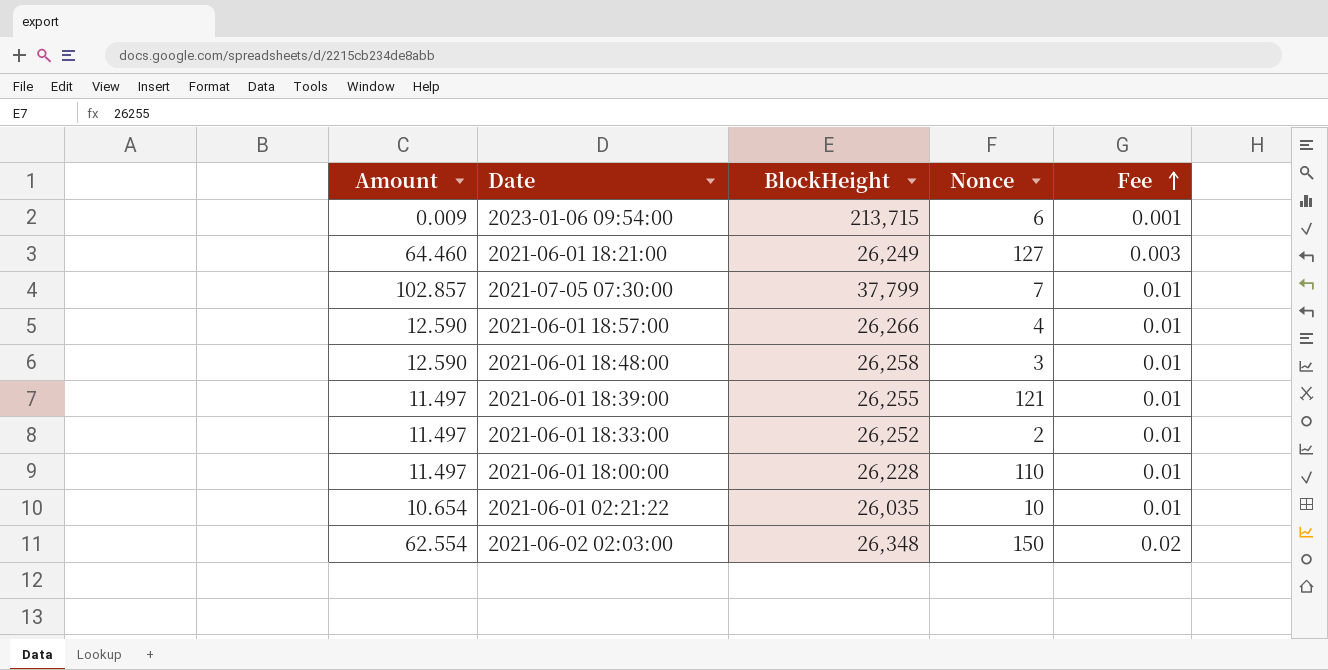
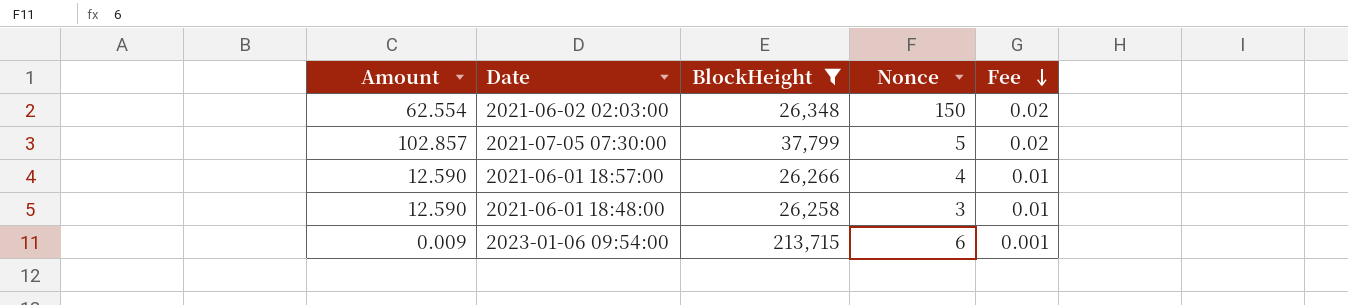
filter: none -> BlockHeight >= 26,258
row order: Fee ascending -> Fee descending
2021-07-05 07:30:00 | Nonce: 7 -> 5
2021-07-05 07:30:00 | Fee: 0.01 -> 0.02

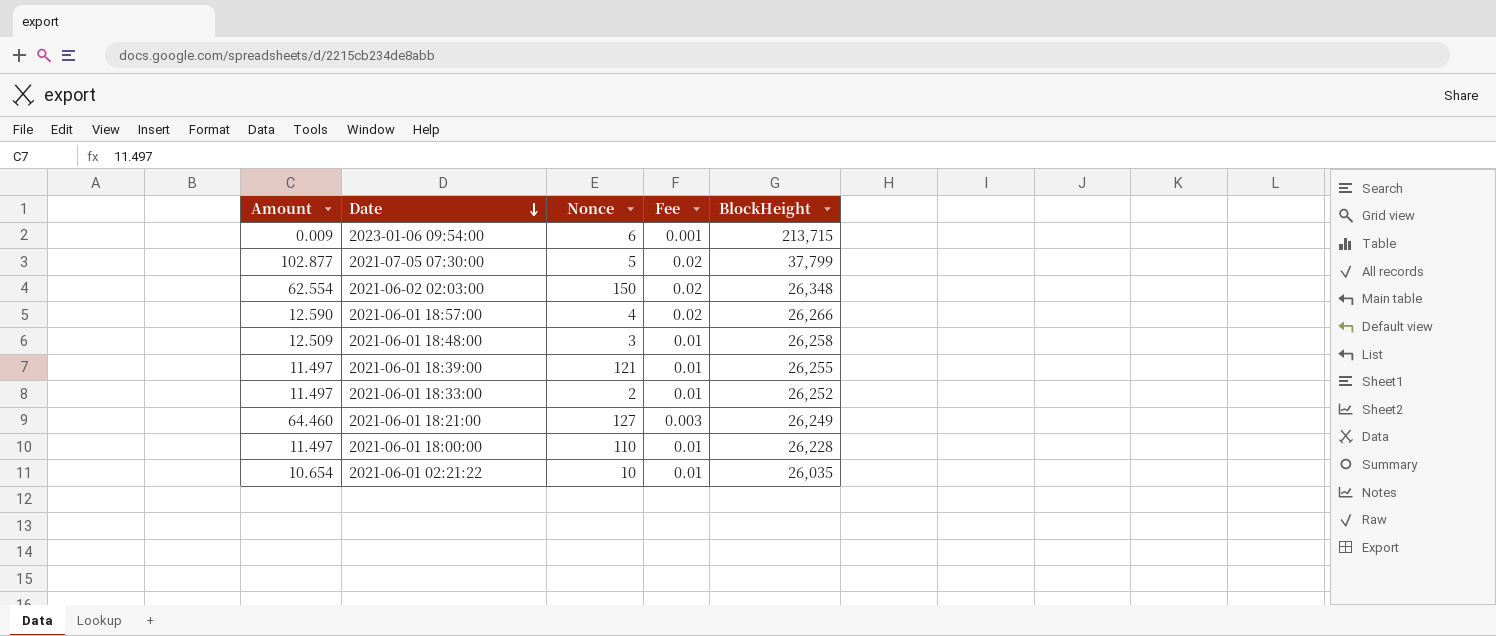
filter: BlockHeight >= 26,258 -> none
row order: Fee descending -> Date descending
column BlockHeight | position: 3 -> 5
2021-07-05 07:30:00 | Amount: 102.857 -> 102.877
2021-06-01 18:57:00 | Fee: 0.01 -> 0.02
2021-06-01 18:48:00 | Amount: 12.590 -> 12.509

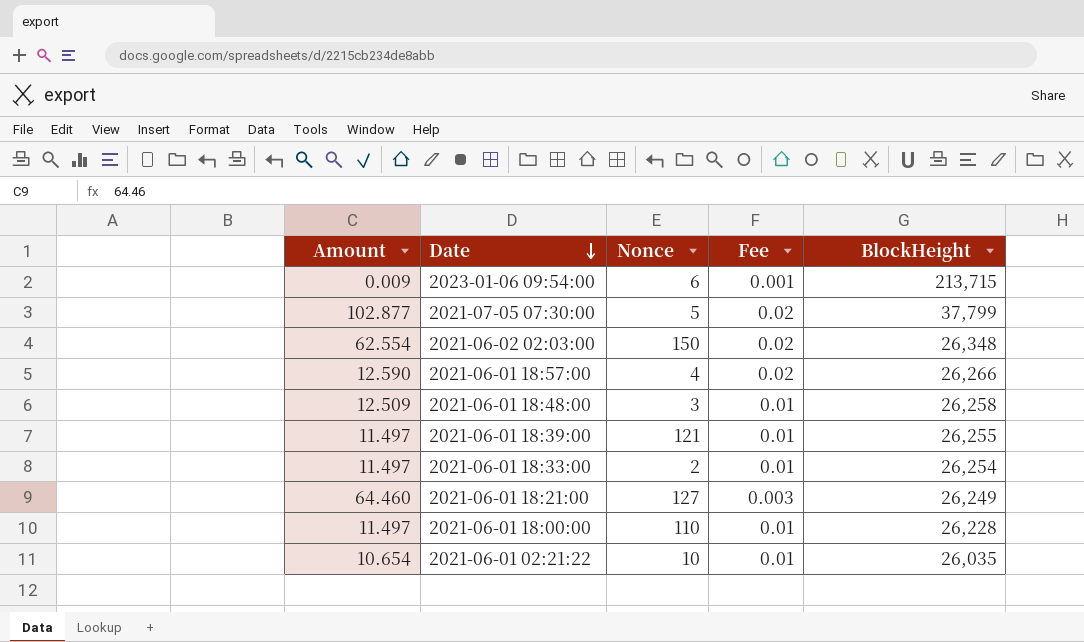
2021-06-01 18:33:00 | BlockHeight: 26,252 -> 26,254

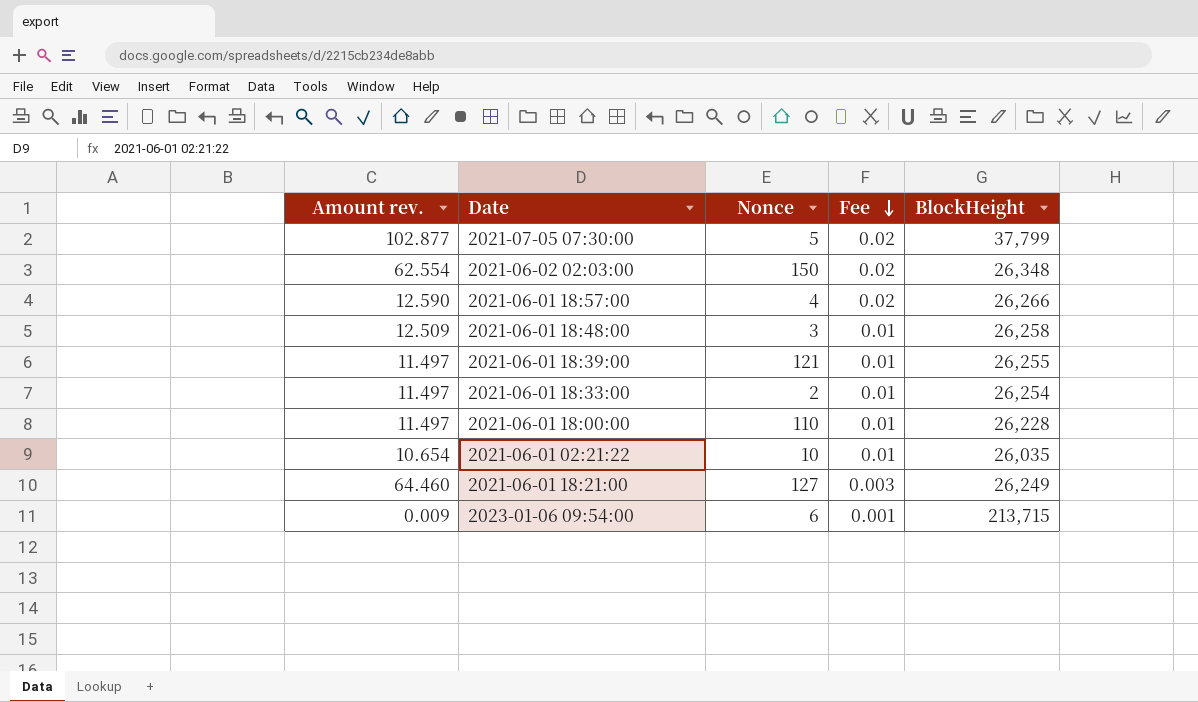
row order: Date descending -> Fee descending
column name: Amount -> Amount rev.

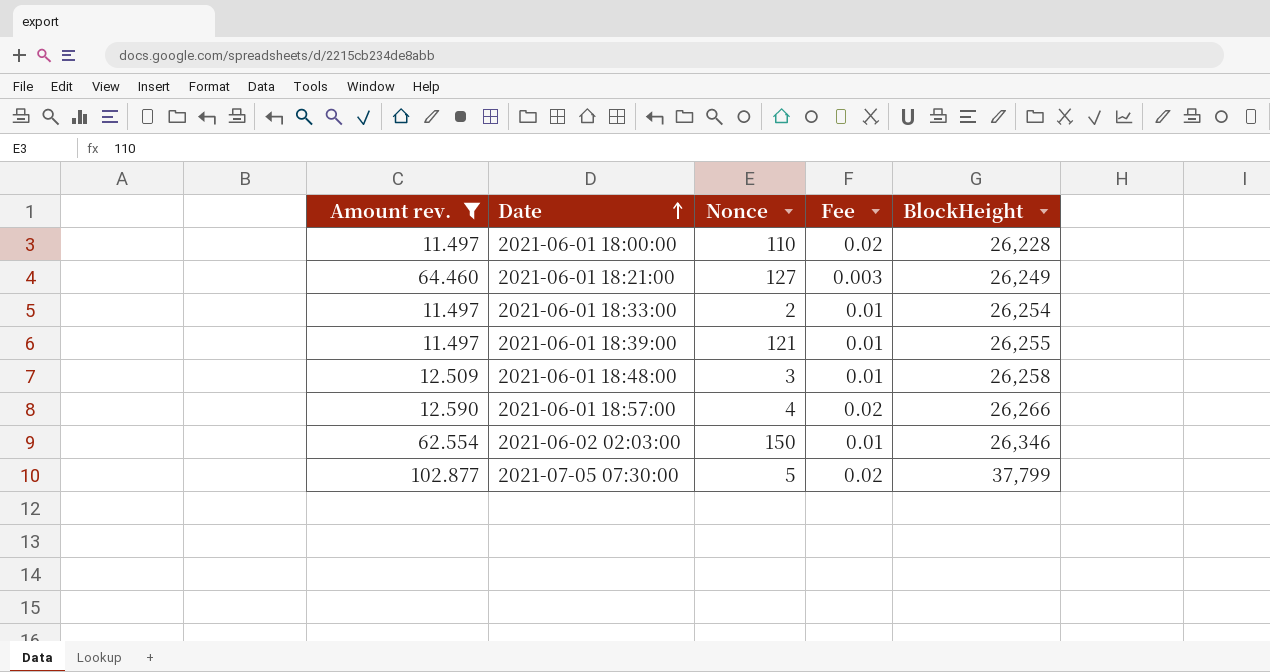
filter: none -> Amount rev. >= 11.497
row order: Fee descending -> Date ascending
2021-06-01 18:00:00 | Fee: 0.01 -> 0.02
2021-06-02 02:03:00 | Fee: 0.02 -> 0.01
2021-06-02 02:03:00 | BlockHeight: 26,348 -> 26,346

